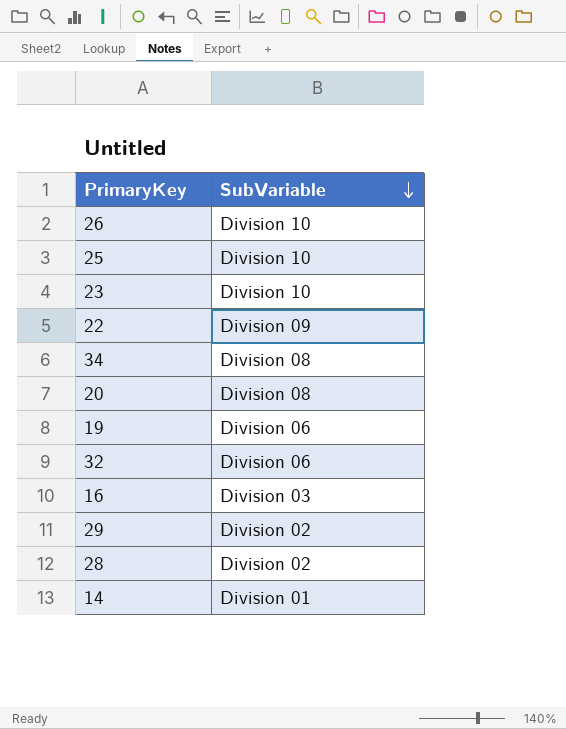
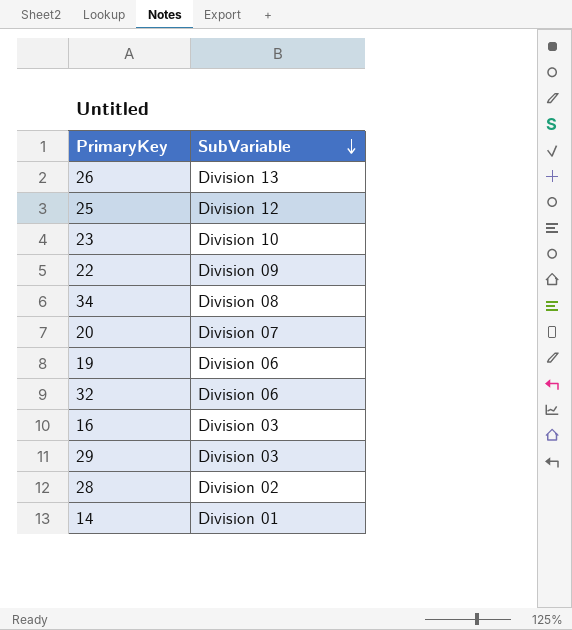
26 | SubVariable: Division 10 -> Division 13
25 | SubVariable: Division 10 -> Division 12
20 | SubVariable: Division 08 -> Division 07
29 | SubVariable: Division 02 -> Division 03

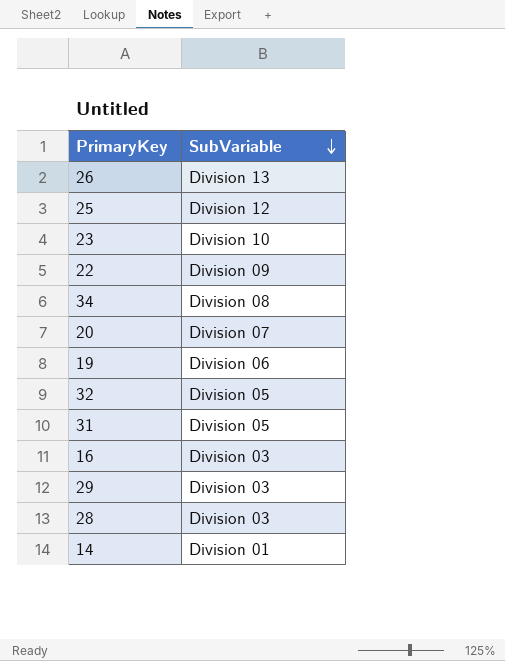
32 | SubVariable: Division 06 -> Division 05
row 31: none -> Division 05
28 | SubVariable: Division 02 -> Division 03

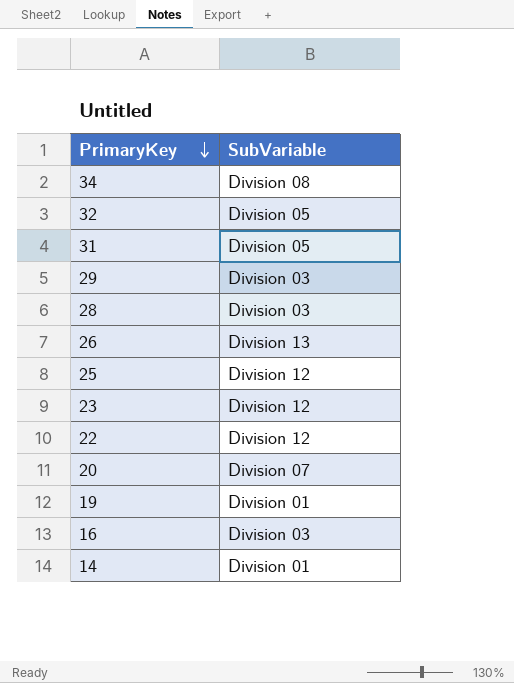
row order: SubVariable descending -> PrimaryKey descending
23 | SubVariable: Division 10 -> Division 12
22 | SubVariable: Division 09 -> Division 12
19 | SubVariable: Division 06 -> Division 01

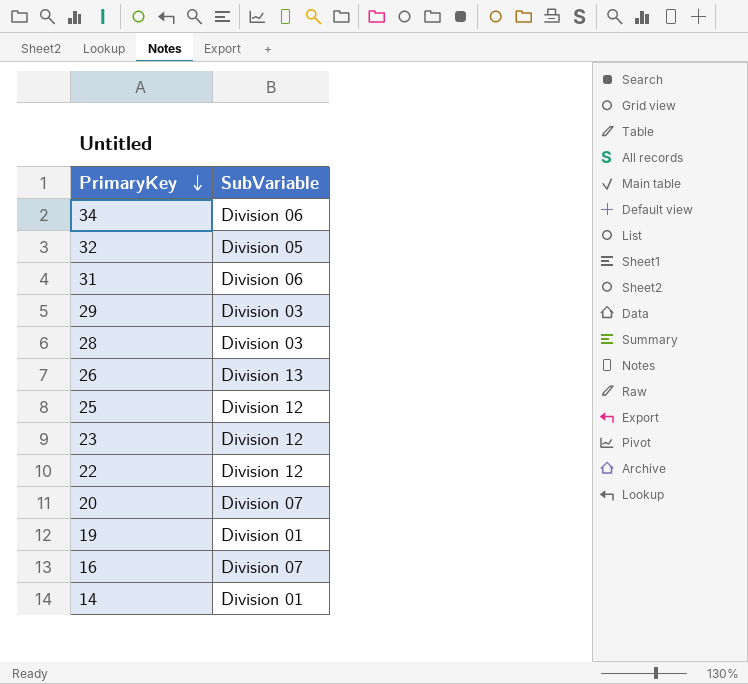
34 | SubVariable: Division 08 -> Division 06
31 | SubVariable: Division 05 -> Division 06
16 | SubVariable: Division 03 -> Division 07

